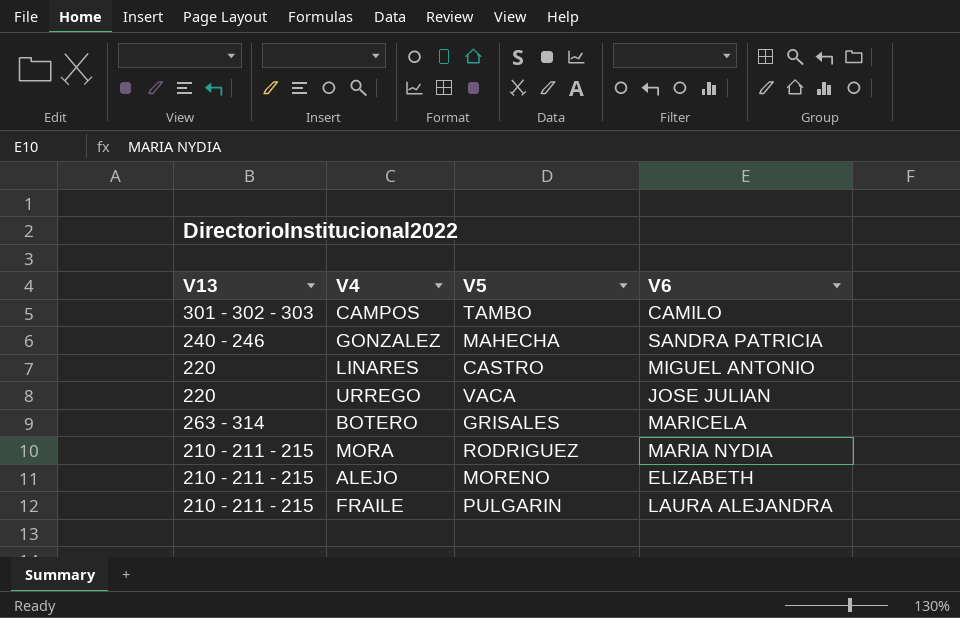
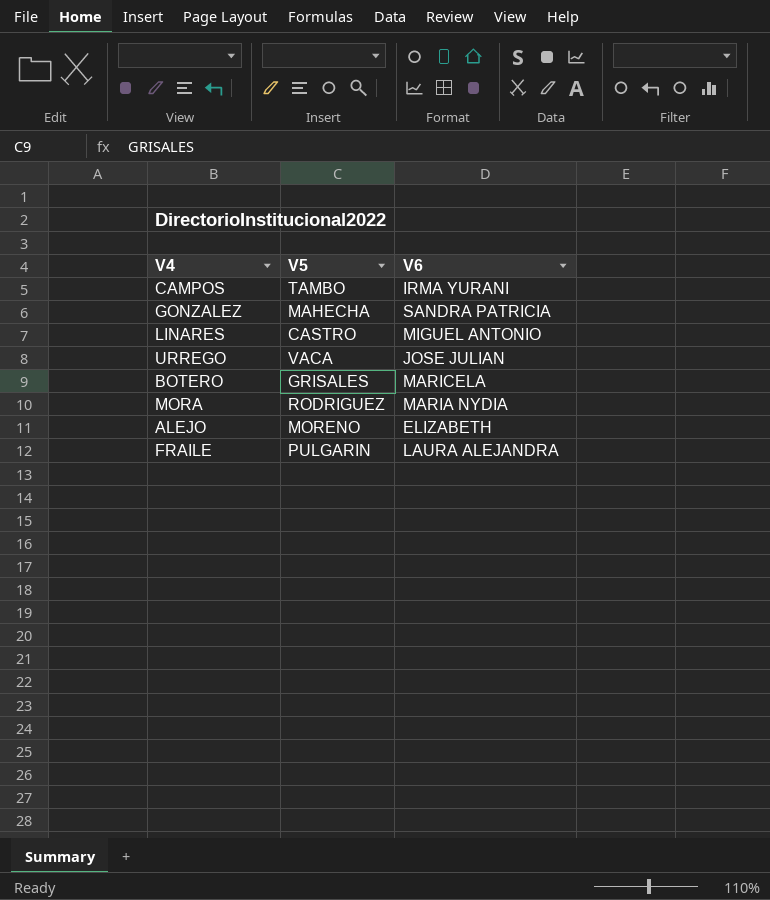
column V13 | position: 1 -> none
CAMPOS | V6: CAMILO -> IRMA YURANI

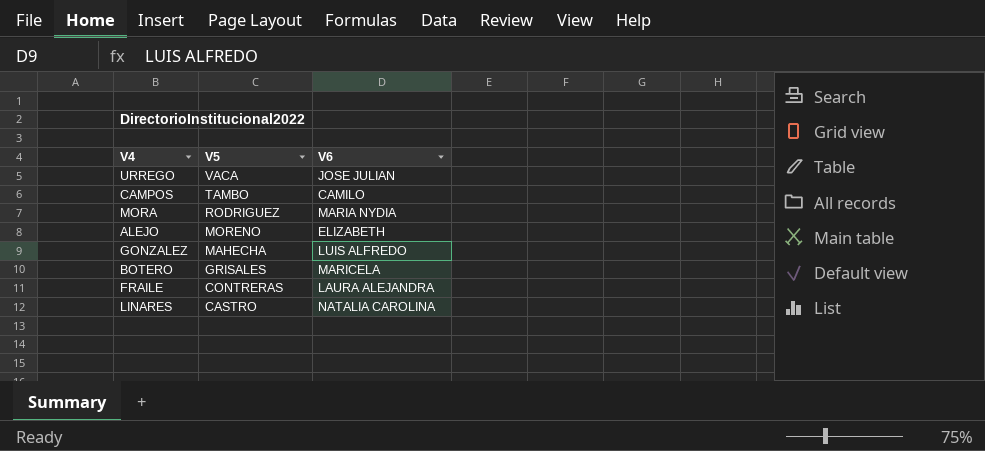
row order: none -> V5 descending
CAMPOS | V6: IRMA YURANI -> CAMILO
GONZALEZ | V6: SANDRA PATRICIA -> LUIS ALFREDO
FRAILE | V5: PULGARIN -> CONTRERAS
LINARES | V6: MIGUEL ANTONIO -> NATALIA CAROLINA

